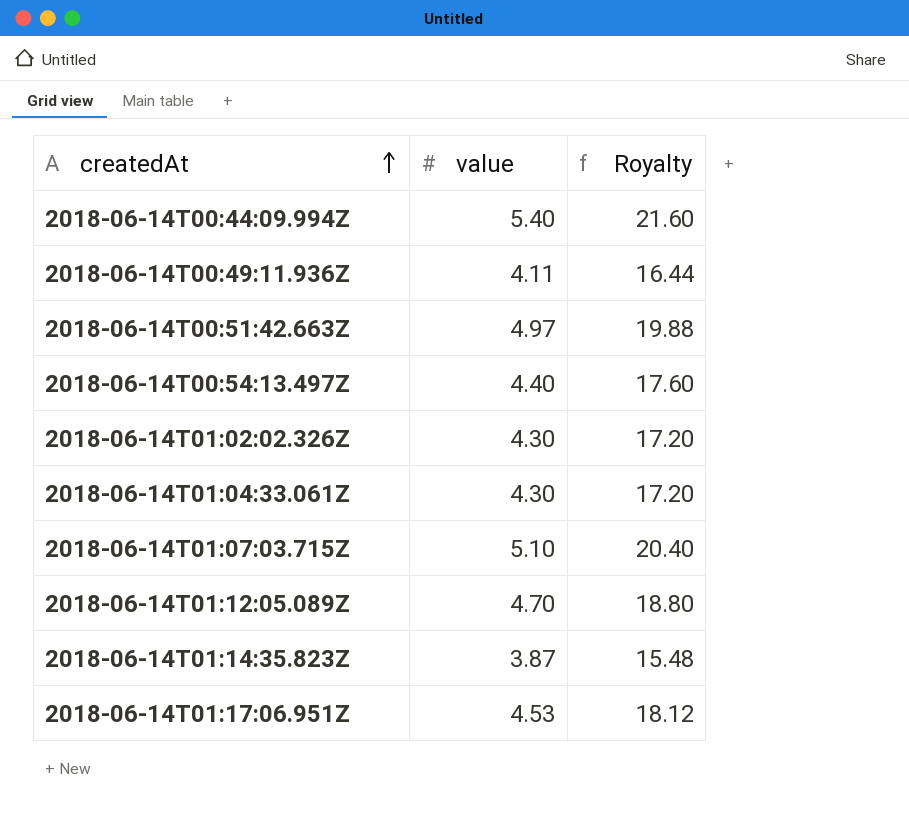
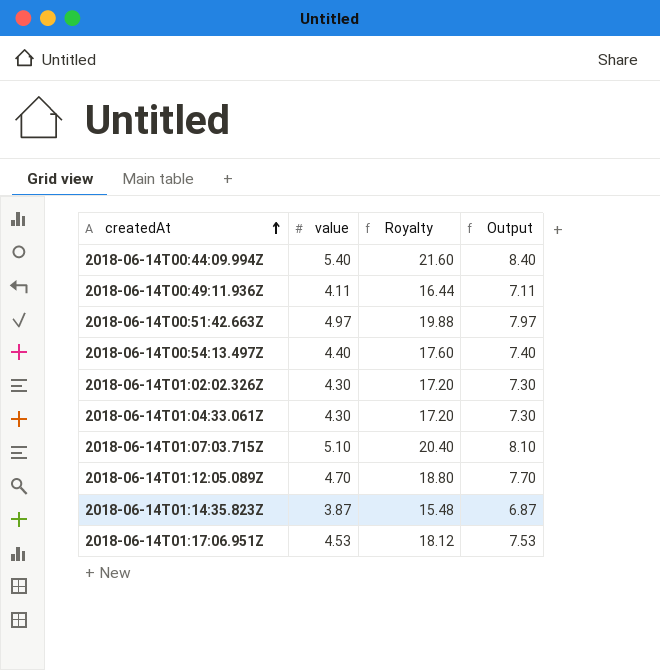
column Output | formula: none -> [value] + 3

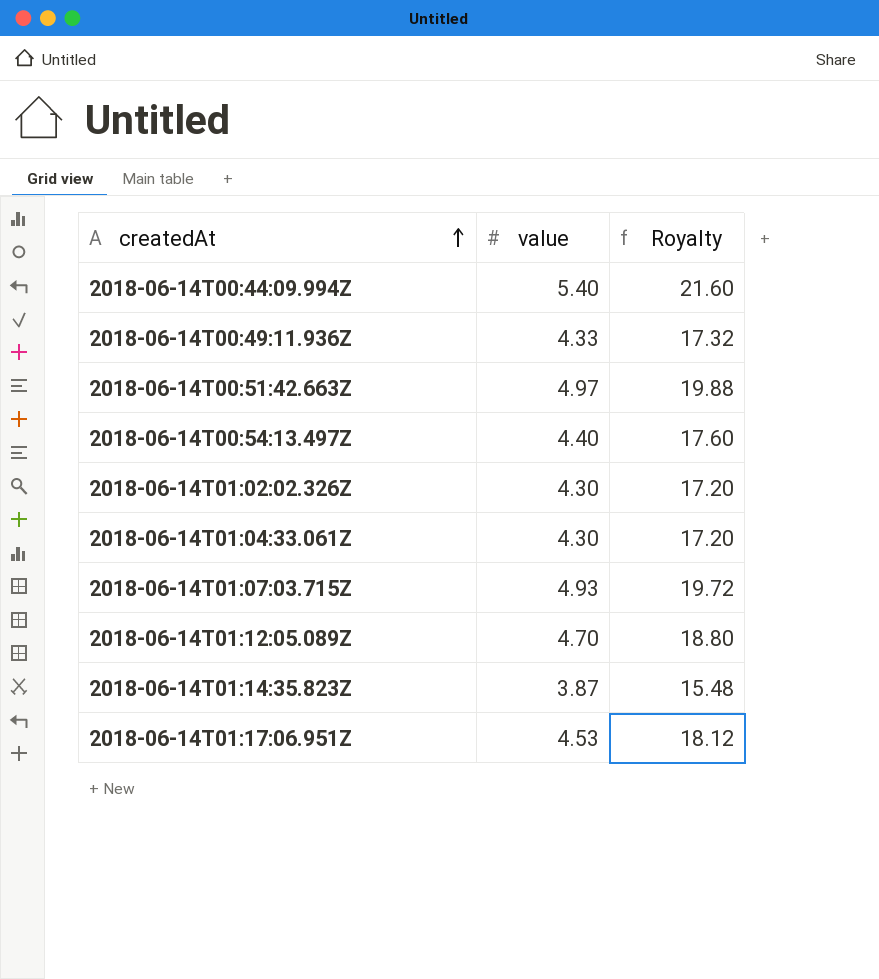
column Output | formula: [value] + 3 -> none
2018-06-14T00:49:11.936Z | value: 4.11 -> 4.33
2018-06-14T00:49:11.936Z | Royalty: 16.44 -> 17.32
2018-06-14T01:07:03.715Z | value: 5.10 -> 4.93
2018-06-14T01:07:03.715Z | Royalty: 20.40 -> 19.72

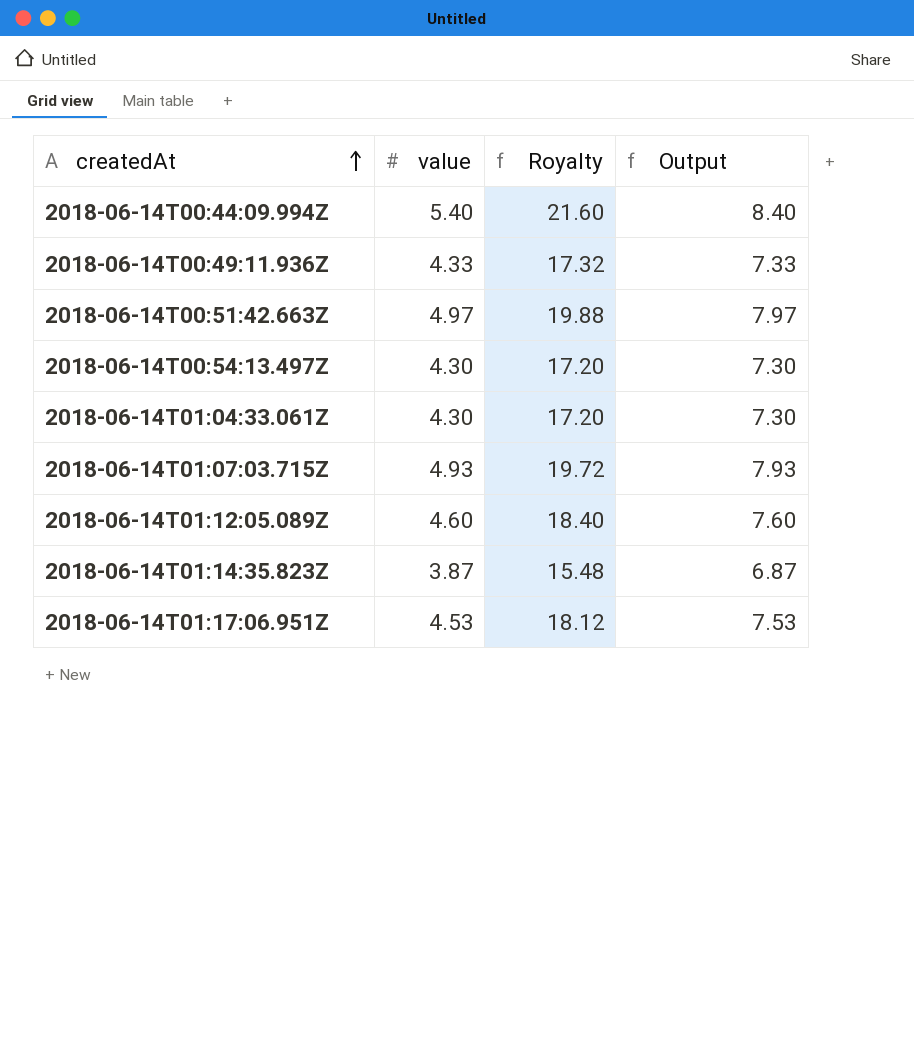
column Output | formula: none -> [value] + 3
row 2018-06-14T01:02:02.326Z: 4.30 | 17.20 -> none
2018-06-14T00:54:13.497Z | value: 4.40 -> 4.30
2018-06-14T00:54:13.497Z | Royalty: 17.60 -> 17.20
2018-06-14T01:12:05.089Z | value: 4.70 -> 4.60
2018-06-14T01:12:05.089Z | Royalty: 18.80 -> 18.40

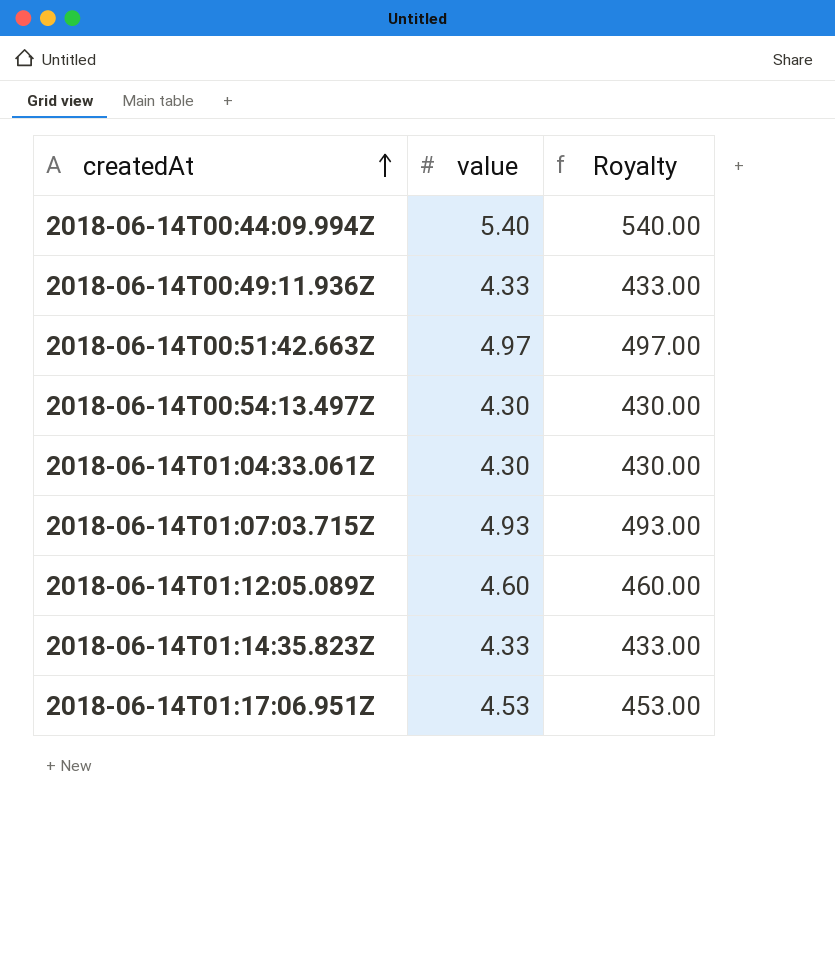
column Output | formula: [value] + 3 -> none
column Royalty | formula: [value] * 4 -> [value] * 100
2018-06-14T01:14:35.823Z | value: 3.87 -> 4.33

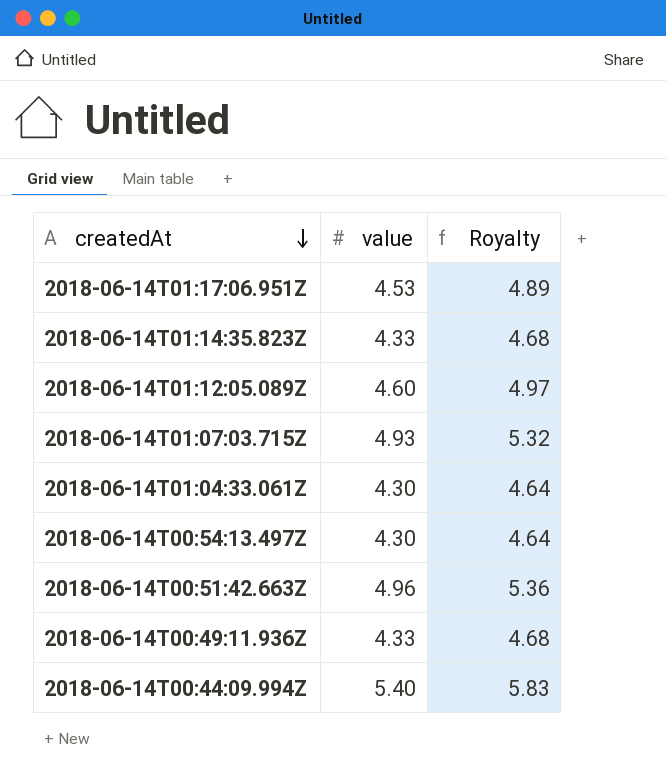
row order: createdAt ascending -> createdAt descending
column Royalty | formula: [value] * 100 -> [value] * 1.08
2018-06-14T00:51:42.663Z | value: 4.97 -> 4.96

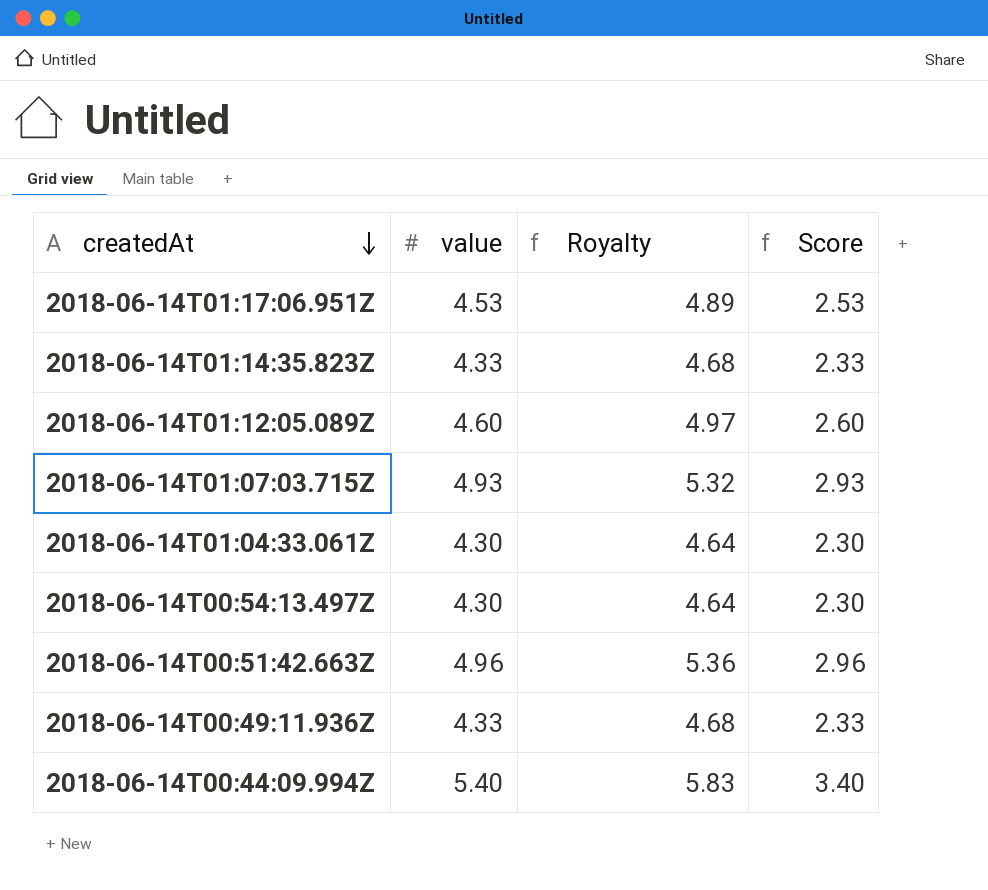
column Score | formula: none -> [value] - 2

